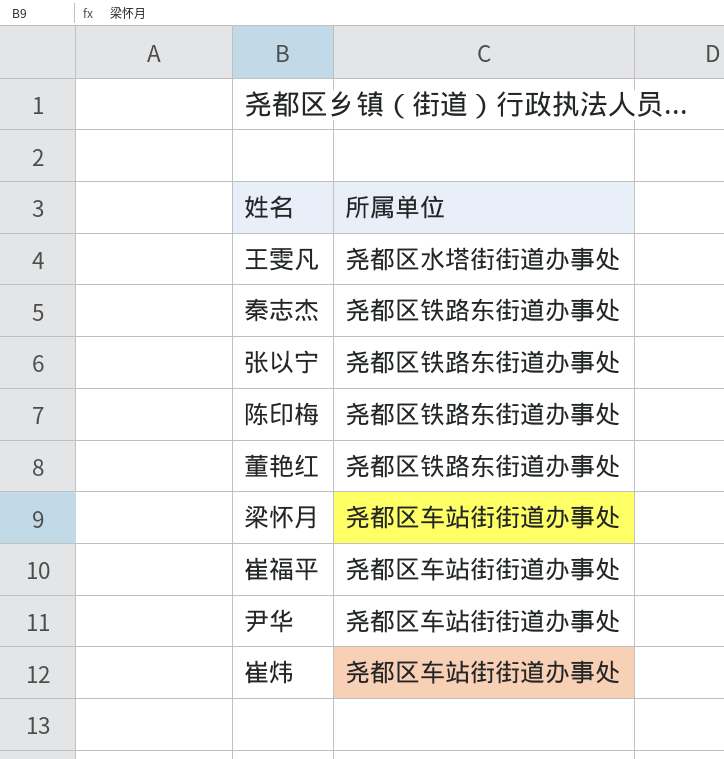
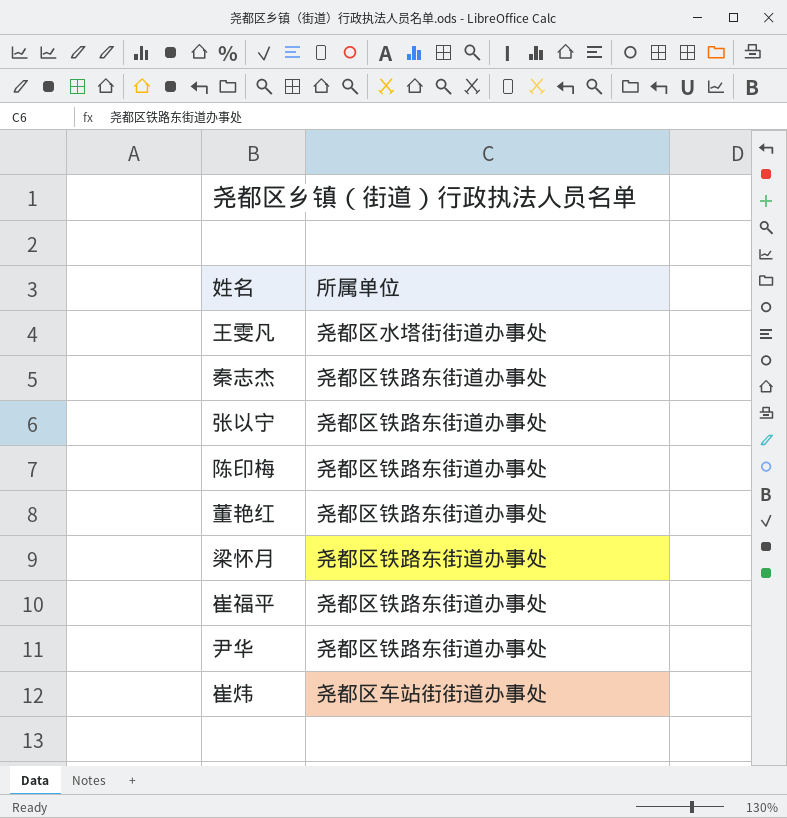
梁怀月 | 所属单位: 尧都区车站街街道办事处 -> 尧都区铁路东街道办事处
崔福平 | 所属单位: 尧都区车站街街道办事处 -> 尧都区铁路东街道办事处
尹华 | 所属单位: 尧都区车站街街道办事处 -> 尧都区铁路东街道办事处

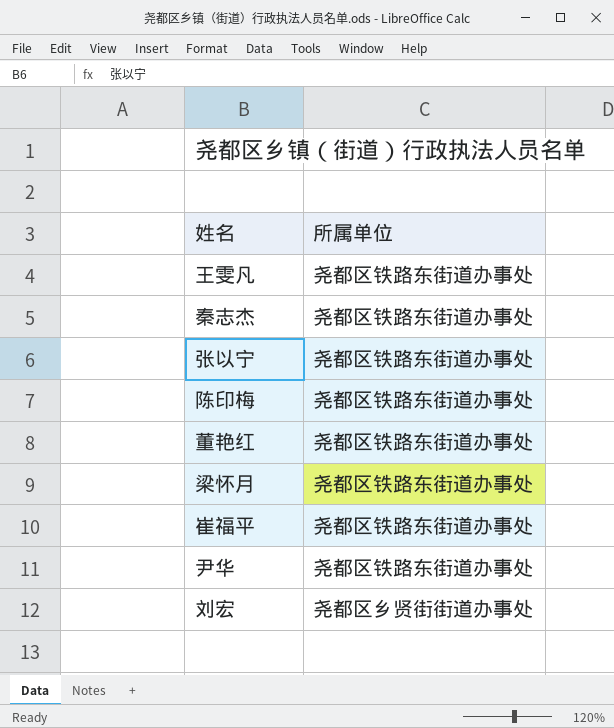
row 崔炜: 尧都区车站街街道办事处 -> none
王雯凡 | 所属单位: 尧都区水塔街街道办事处 -> 尧都区铁路东街道办事处
row 刘宏: none -> 尧都区乡贤街街道办事处

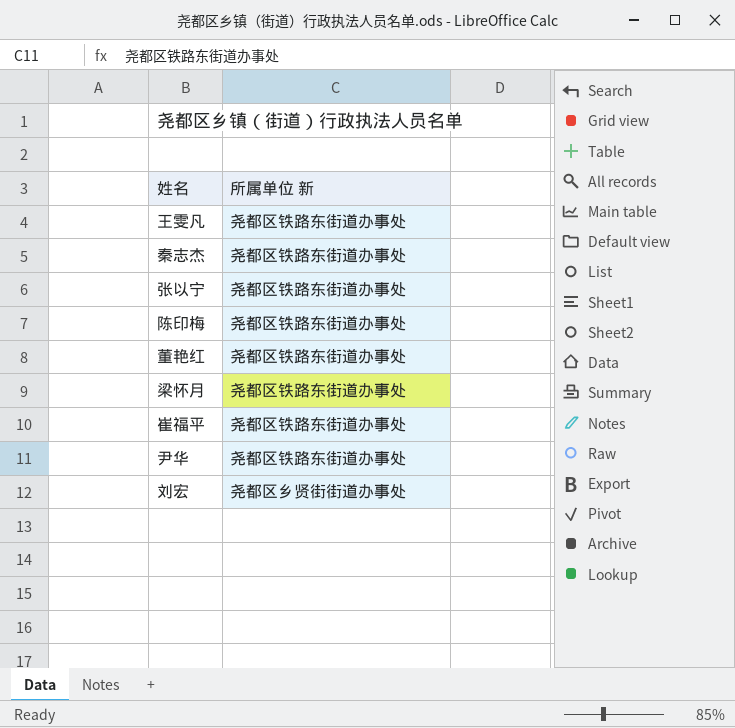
column name: 所属单位 -> 所属单位 新

